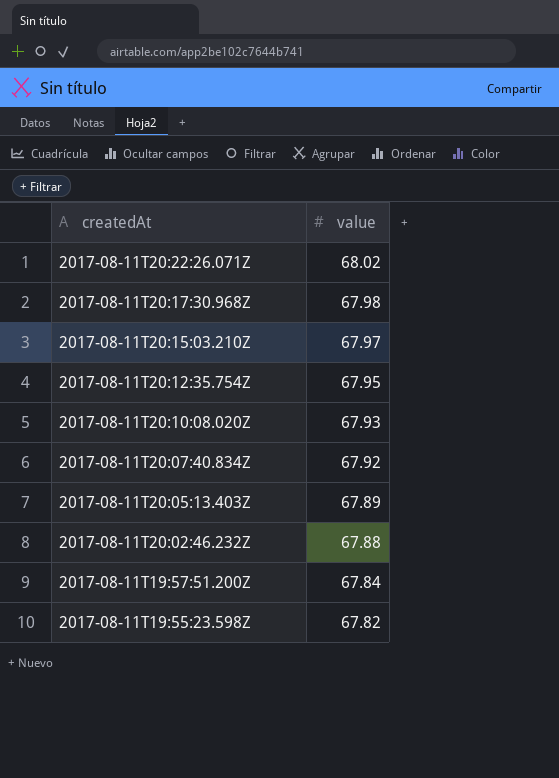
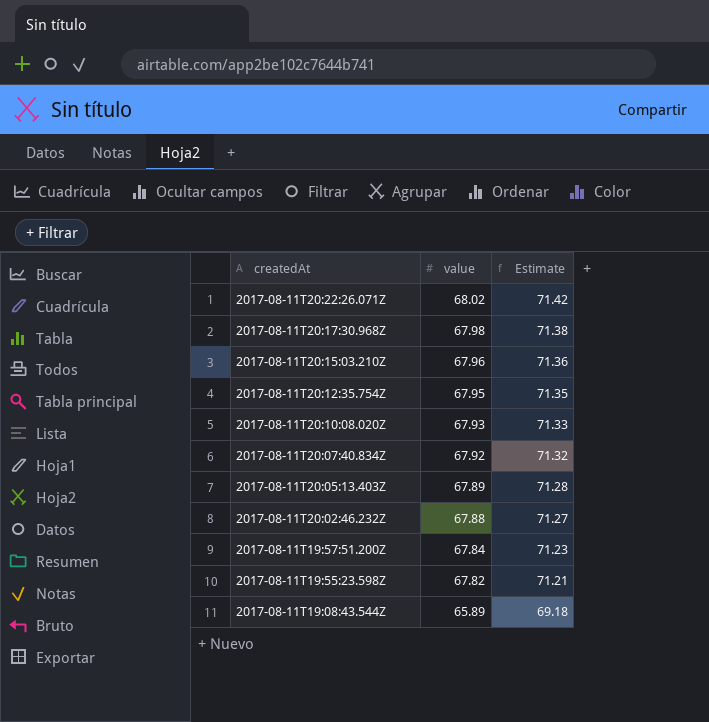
column Estimate | formula: none -> [value] * 1.05
2017-08-11T20:15:03.210Z | value: 67.97 -> 67.96
row 2017-08-11T19:08:43.544Z: none -> 65.89 | 69.18

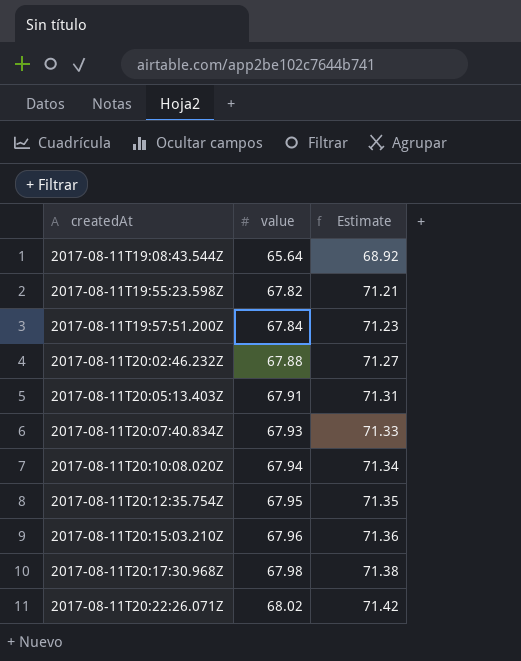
row order: createdAt descending -> createdAt ascending
2017-08-11T19:08:43.544Z | value: 65.89 -> 65.64
2017-08-11T19:08:43.544Z | Estimate: 69.18 -> 68.92
2017-08-11T20:05:13.403Z | value: 67.89 -> 67.91
2017-08-11T20:05:13.403Z | Estimate: 71.28 -> 71.31
2017-08-11T20:07:40.834Z | value: 67.92 -> 67.93
2017-08-11T20:07:40.834Z | Estimate: 71.32 -> 71.33
2017-08-11T20:10:08.020Z | value: 67.93 -> 67.94
2017-08-11T20:10:08.020Z | Estimate: 71.33 -> 71.34

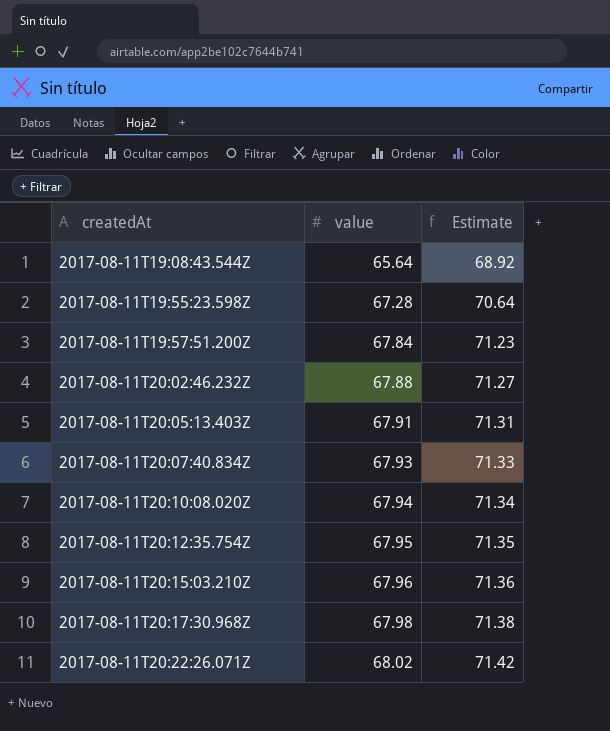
2017-08-11T19:55:23.598Z | value: 67.82 -> 67.28
2017-08-11T19:55:23.598Z | Estimate: 71.21 -> 70.64

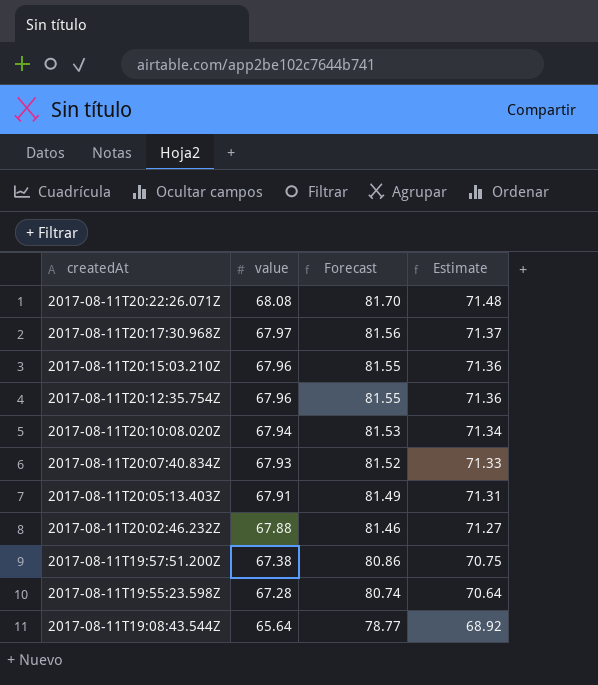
row order: createdAt ascending -> createdAt descending
column Forecast | formula: none -> [value] * 1.2
2017-08-11T20:22:26.071Z | value: 68.02 -> 68.08
2017-08-11T20:22:26.071Z | Estimate: 71.42 -> 71.48
2017-08-11T20:17:30.968Z | value: 67.98 -> 67.97
2017-08-11T20:17:30.968Z | Estimate: 71.38 -> 71.37
2017-08-11T20:12:35.754Z | value: 67.95 -> 67.96
2017-08-11T20:12:35.754Z | Estimate: 71.35 -> 71.36
2017-08-11T19:57:51.200Z | value: 67.84 -> 67.38
2017-08-11T19:57:51.200Z | Estimate: 71.23 -> 70.75

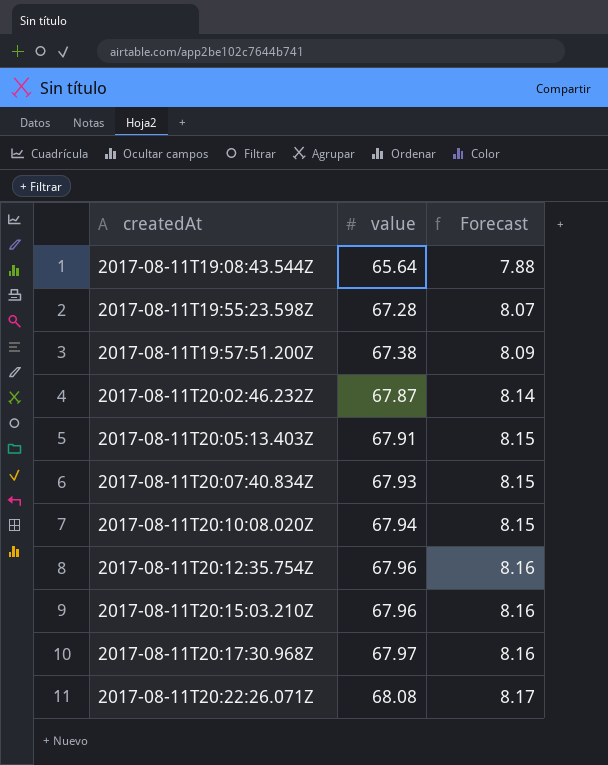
row order: createdAt descending -> createdAt ascending
column Estimate | formula: [value] * 1.05 -> none
column Forecast | formula: [value] * 1.2 -> [value] * 0.12
2017-08-11T20:02:46.232Z | value: 67.88 -> 67.87

